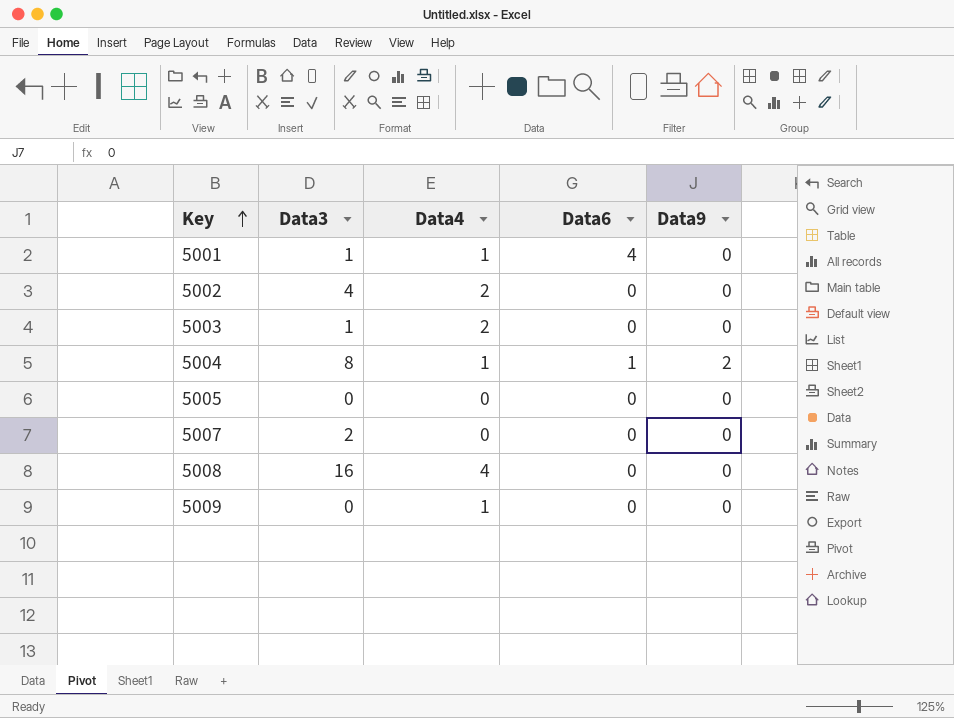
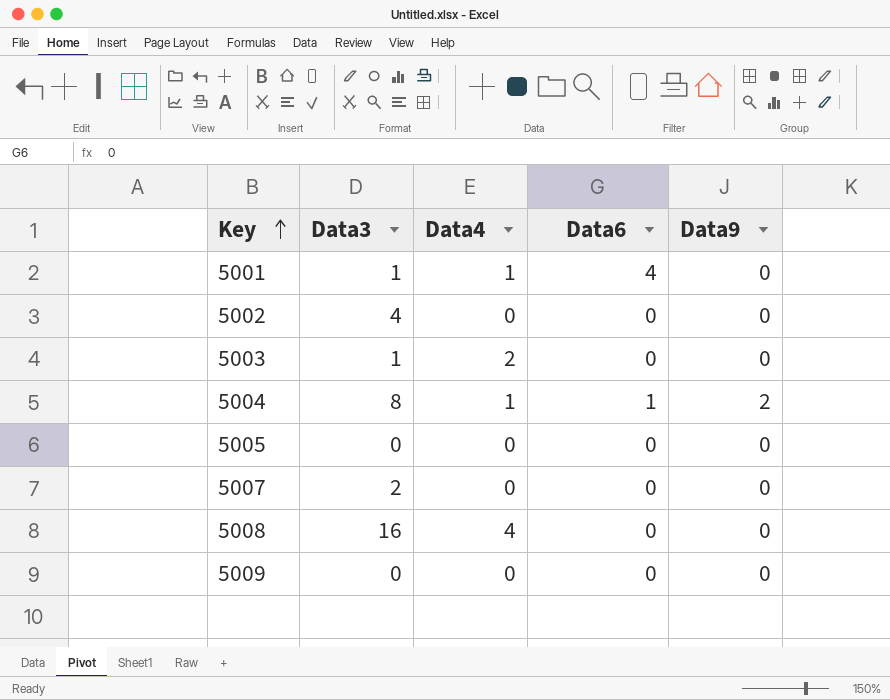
5002 | Data4: 2 -> 0
5009 | Data4: 1 -> 0

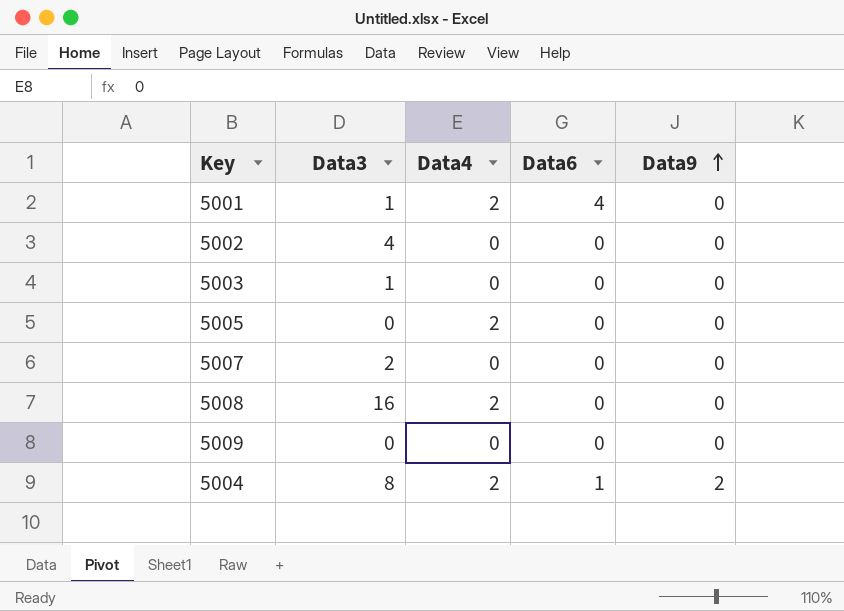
row order: Key ascending -> Data9 ascending
5001 | Data4: 1 -> 2
5003 | Data4: 2 -> 0
5005 | Data4: 0 -> 2
5008 | Data4: 4 -> 2
5004 | Data4: 1 -> 2

